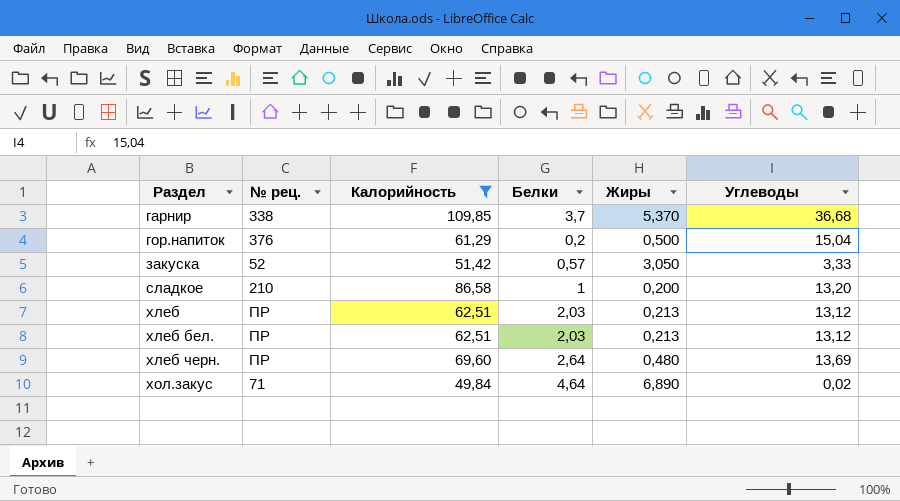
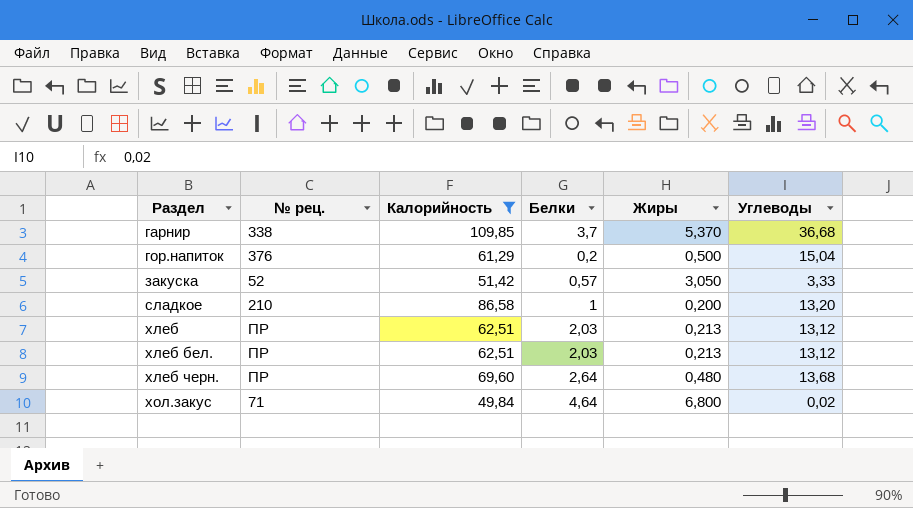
хлеб черн. | Углеводы: 13,69 -> 13,68
хол.закус | Жиры: 6,890 -> 6,800

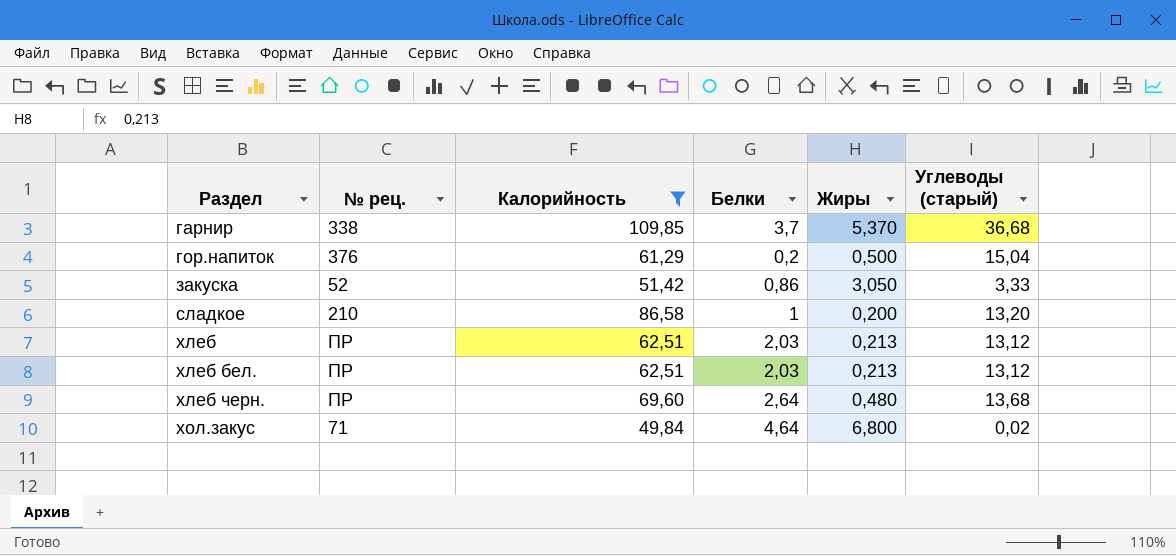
column name: Углеводы -> Углеводы (старый)
закуска | Белки: 0,57 -> 0,86

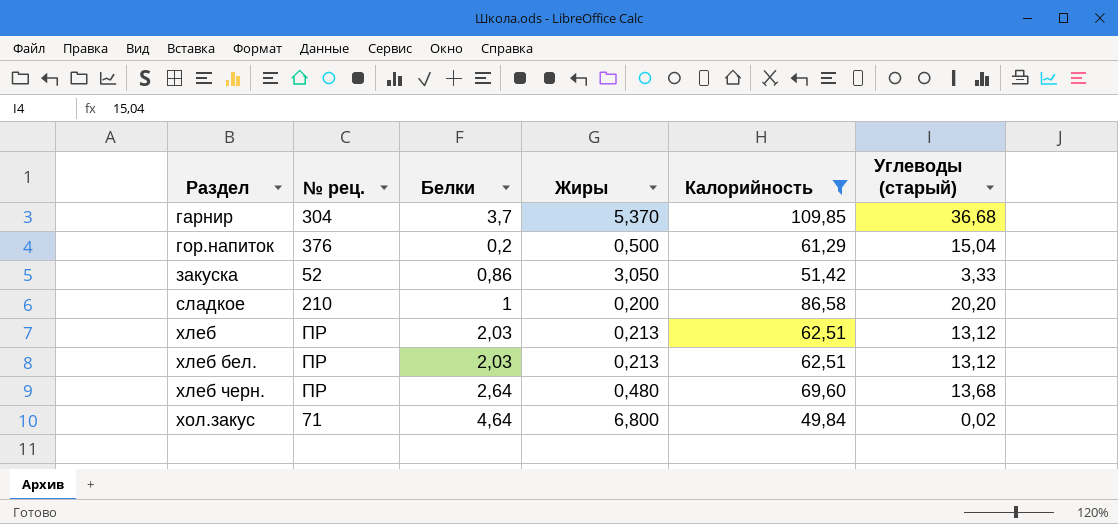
column Калорийность | position: 3 -> 5
гарнир | № рец.: 338 -> 304
сладкое | Углеводы (старый): 13,20 -> 20,20

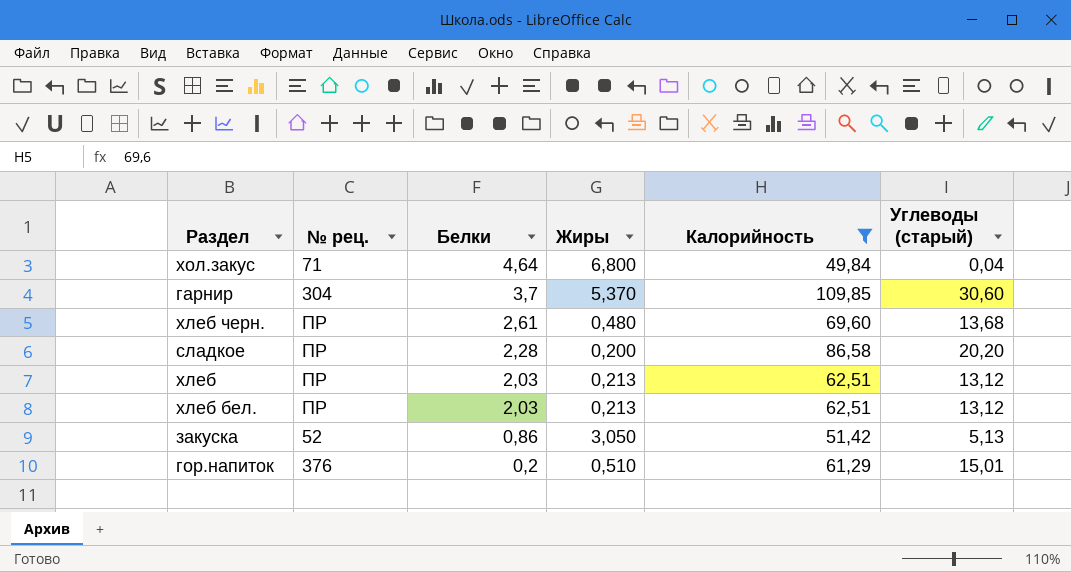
row order: Раздел ascending -> Белки descending
хол.закус | Углеводы (старый): 0,02 -> 0,04
гарнир | Углеводы (старый): 36,68 -> 30,60
хлеб черн. | Белки: 2,64 -> 2,61
сладкое | № рец.: 210 -> ПР
сладкое | Белки: 1 -> 2,28
закуска | Углеводы (старый): 3,33 -> 5,13
гор.напиток | Жиры: 0,500 -> 0,510
гор.напиток | Углеводы (старый): 15,04 -> 15,01

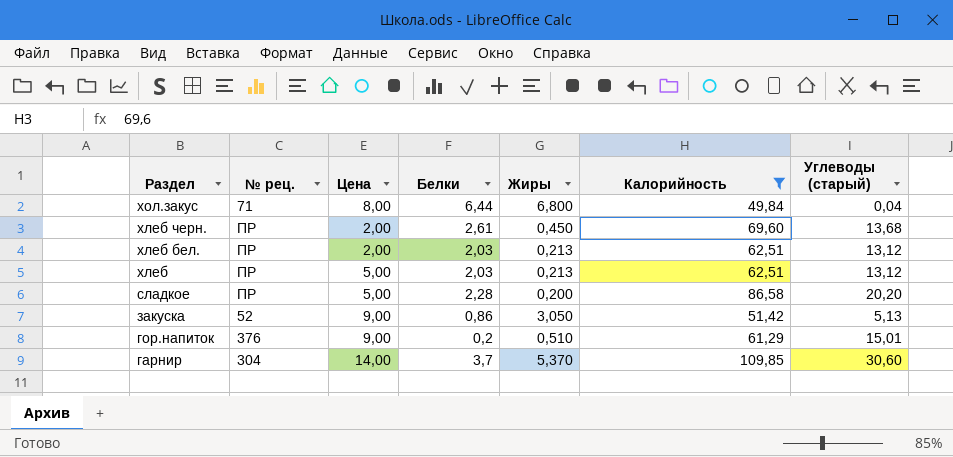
row order: Белки descending -> Раздел descending
column Цена | position: none -> 3
хол.закус | Белки: 4,64 -> 6,44
хлеб черн. | Жиры: 0,480 -> 0,450

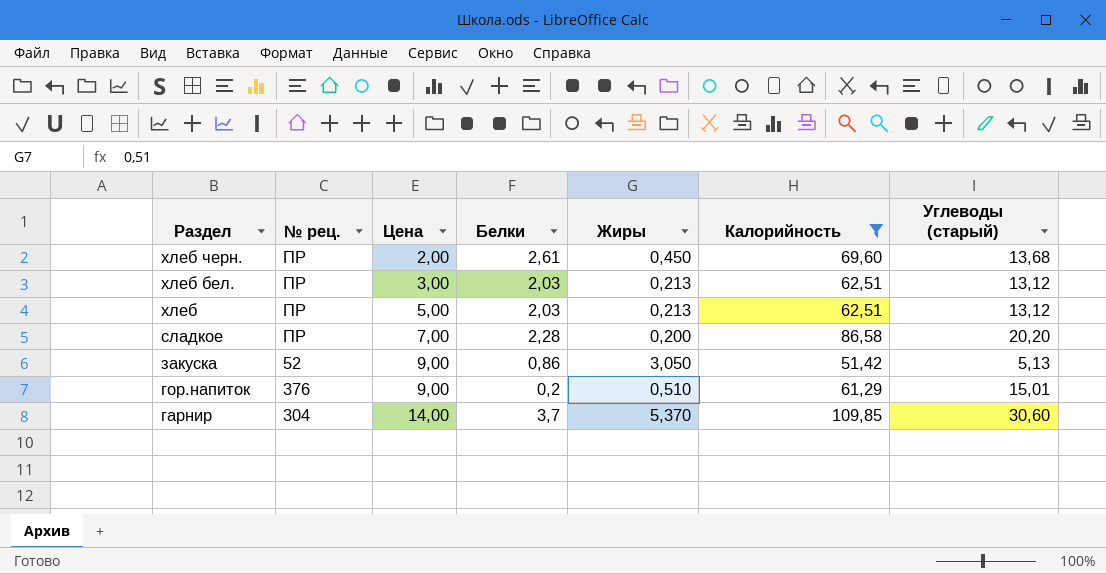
row хол.закус: 71 | 8,00 | 6,44 | 6,800 | 49,84 | 0,04 -> none
хлеб бел. | Цена: 2,00 -> 3,00
сладкое | Цена: 5,00 -> 7,00

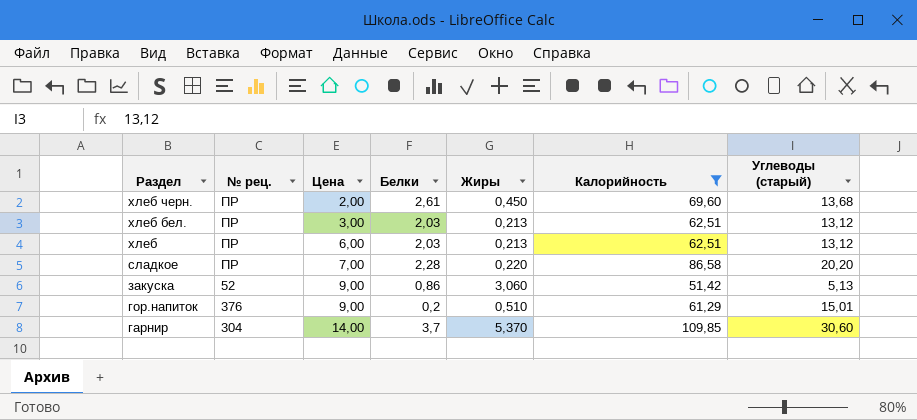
хлеб | Цена: 5,00 -> 6,00
сладкое | Жиры: 0,200 -> 0,220
закуска | Жиры: 3,050 -> 3,060

